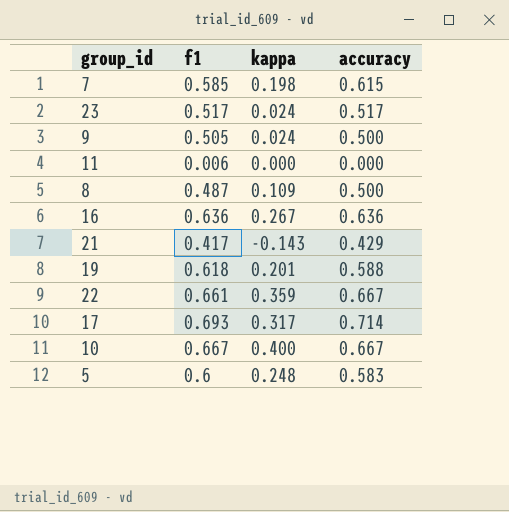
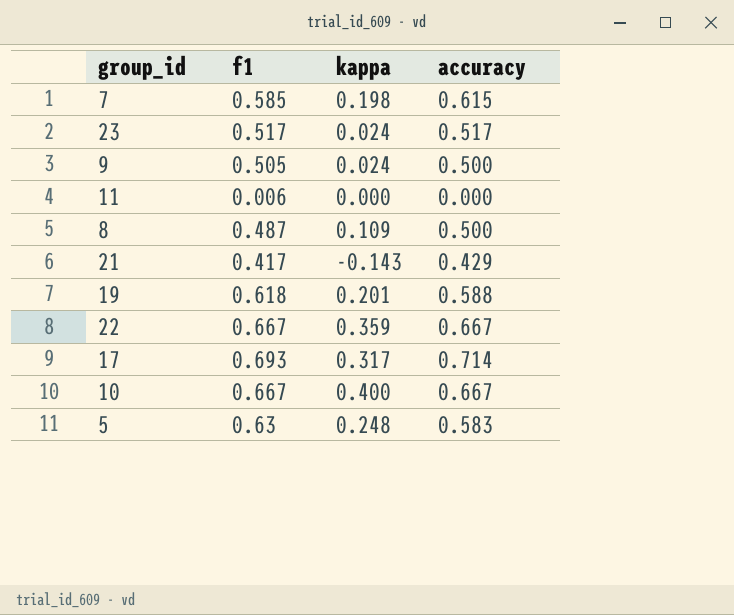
row 16: 0.636 | 0.267 | 0.636 -> none
22 | f1: 0.661 -> 0.667
5 | f1: 0.6 -> 0.63

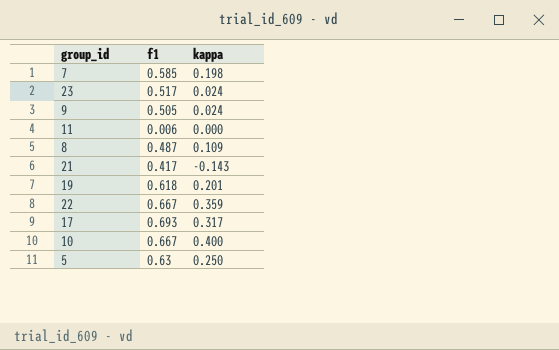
column accuracy | position: 4 -> none
5 | kappa: 0.248 -> 0.250

